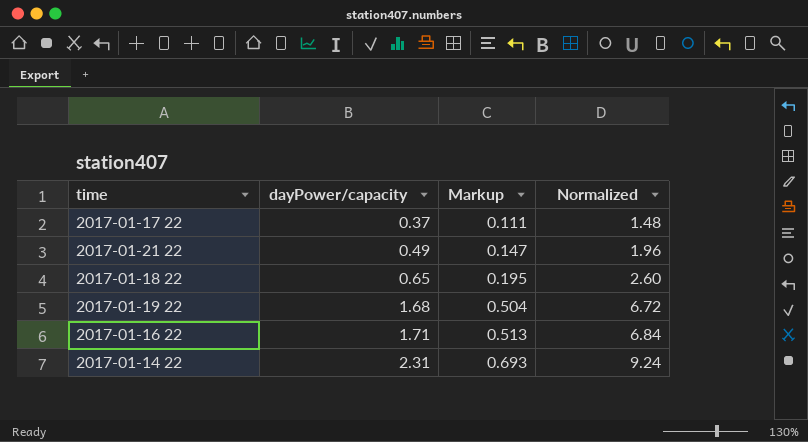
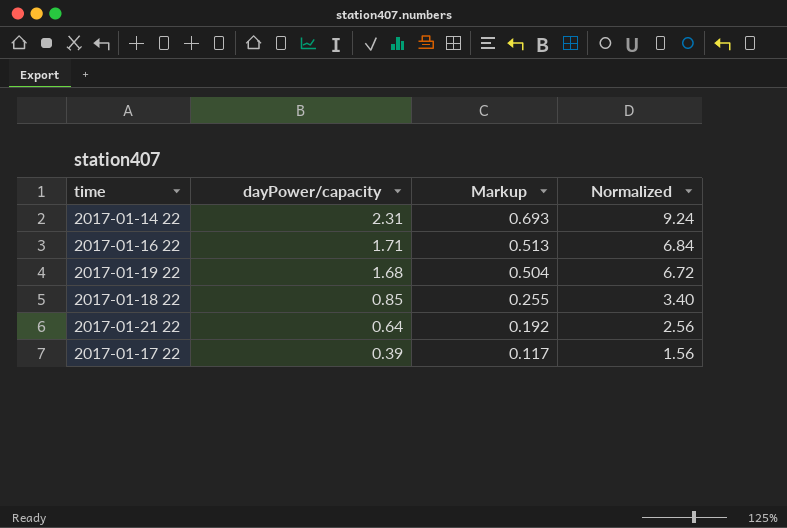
row order: dayPower/capacity ascending -> dayPower/capacity descending
2017-01-18 22 | dayPower/capacity: 0.65 -> 0.85
2017-01-18 22 | Markup: 0.195 -> 0.255
2017-01-18 22 | Normalized: 2.60 -> 3.40
2017-01-21 22 | dayPower/capacity: 0.49 -> 0.64
2017-01-21 22 | Markup: 0.147 -> 0.192
2017-01-21 22 | Normalized: 1.96 -> 2.56
2017-01-17 22 | dayPower/capacity: 0.37 -> 0.39
2017-01-17 22 | Markup: 0.111 -> 0.117
2017-01-17 22 | Normalized: 1.48 -> 1.56

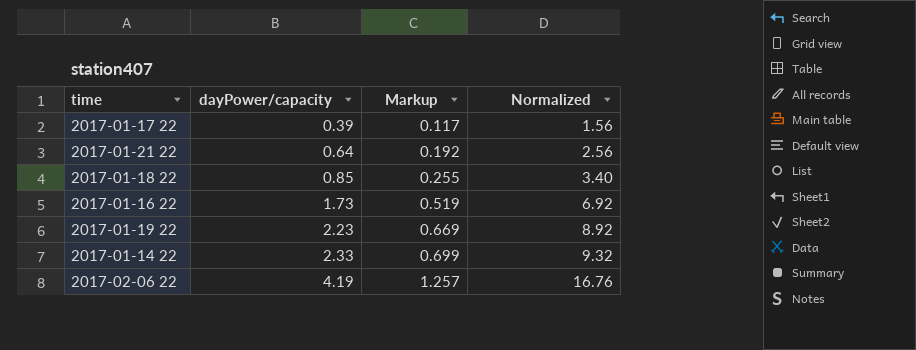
row order: dayPower/capacity descending -> dayPower/capacity ascending
2017-01-16 22 | dayPower/capacity: 1.71 -> 1.73
2017-01-16 22 | Markup: 0.513 -> 0.519
2017-01-16 22 | Normalized: 6.84 -> 6.92
2017-01-19 22 | dayPower/capacity: 1.68 -> 2.23
2017-01-19 22 | Markup: 0.504 -> 0.669
2017-01-19 22 | Normalized: 6.72 -> 8.92
2017-01-14 22 | dayPower/capacity: 2.31 -> 2.33
2017-01-14 22 | Markup: 0.693 -> 0.699
2017-01-14 22 | Normalized: 9.24 -> 9.32
row 2017-02-06 22: none -> 4.19 | 1.257 | 16.76

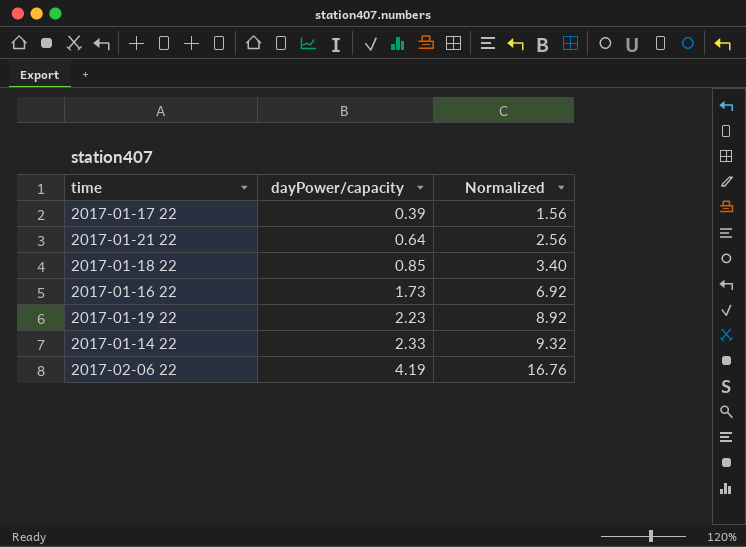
column Markup | formula: [dayPower/capacity] * 0.3 -> none

